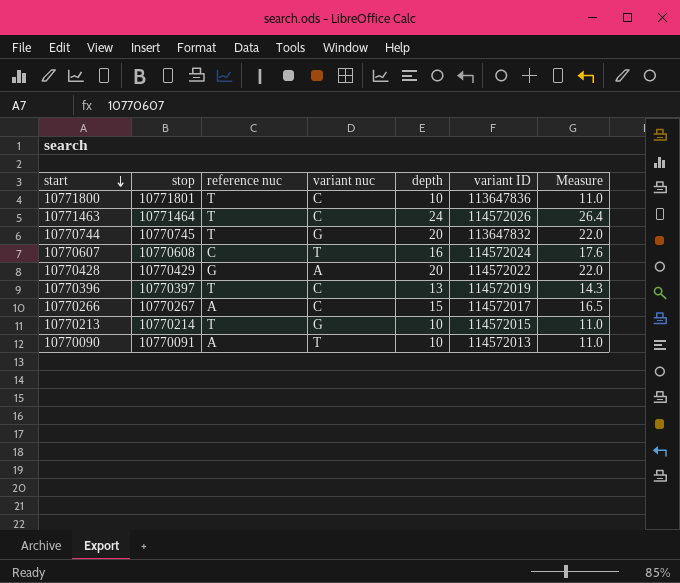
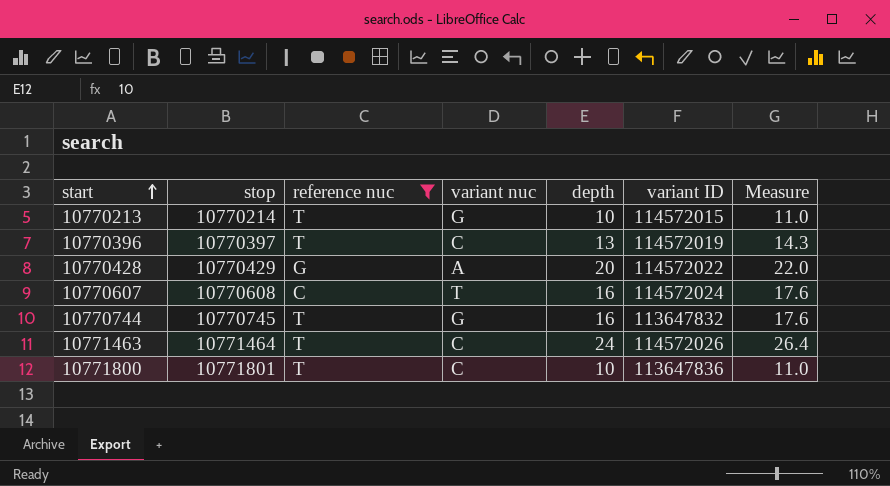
filter: none -> reference nuc != A
row order: start descending -> start ascending
10770744 | depth: 20 -> 16
10770744 | Measure: 22.0 -> 17.6

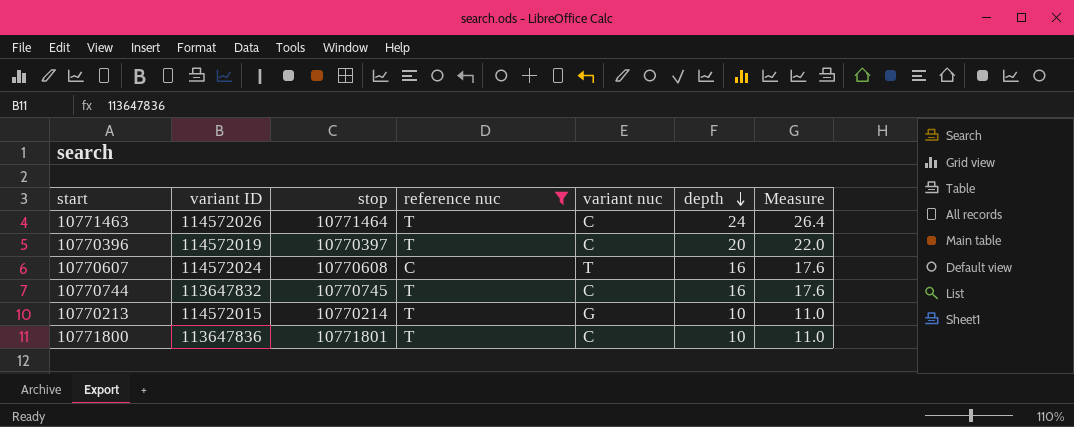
row order: start ascending -> depth descending
column variant ID | position: 6 -> 2
row 10770428: 10770429 | G | A | 20 | 114572022 | 22.0 -> none
10770396 | depth: 13 -> 20
10770396 | Measure: 14.3 -> 22.0
10770744 | variant nuc: G -> C

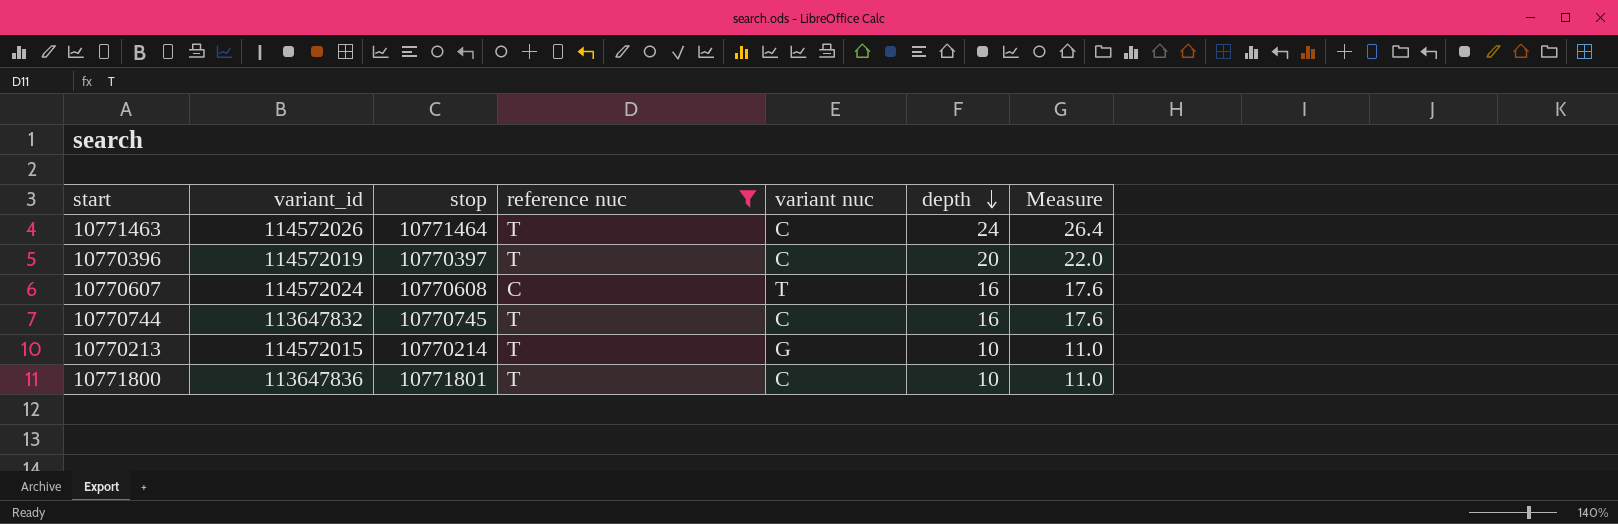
column name: variant ID -> variant_id

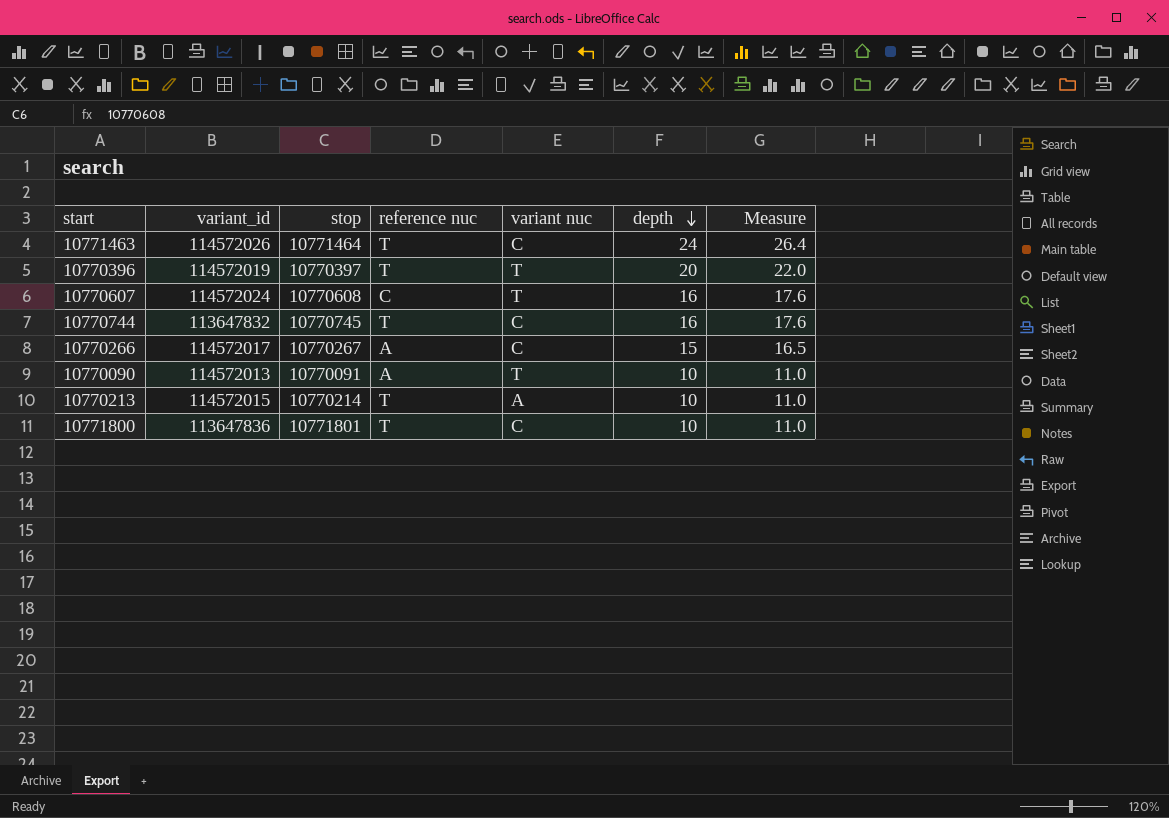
filter: reference nuc != A -> none
10770396 | variant nuc: C -> T
10770213 | variant nuc: G -> A

